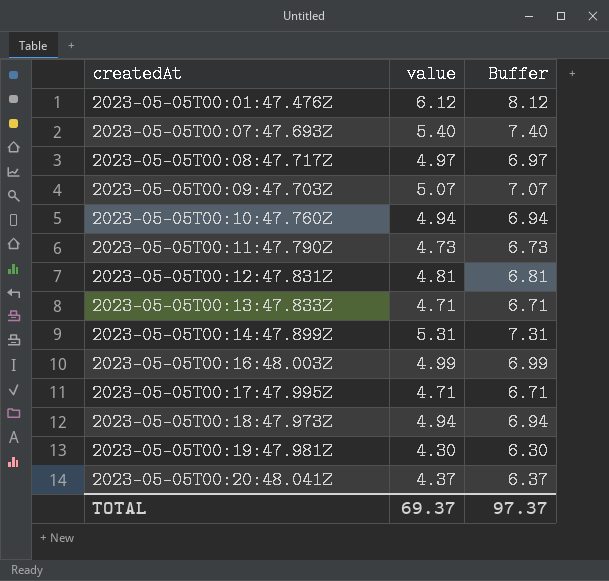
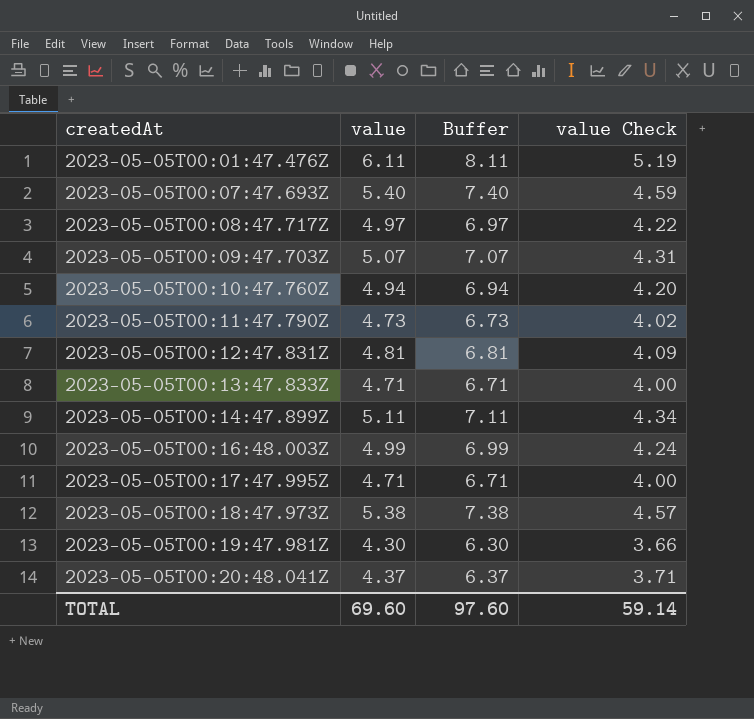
column value Check | formula: none -> [value] * 0.85
2023-05-05T00:01:47.476Z | value: 6.12 -> 6.11
2023-05-05T00:01:47.476Z | Buffer: 8.12 -> 8.11
2023-05-05T00:14:47.899Z | value: 5.31 -> 5.11
2023-05-05T00:14:47.899Z | Buffer: 7.31 -> 7.11
2023-05-05T00:18:47.973Z | value: 4.94 -> 5.38
2023-05-05T00:18:47.973Z | Buffer: 6.94 -> 7.38
TOTAL | value: 69.37 -> 69.60
TOTAL | Buffer: 97.37 -> 97.60

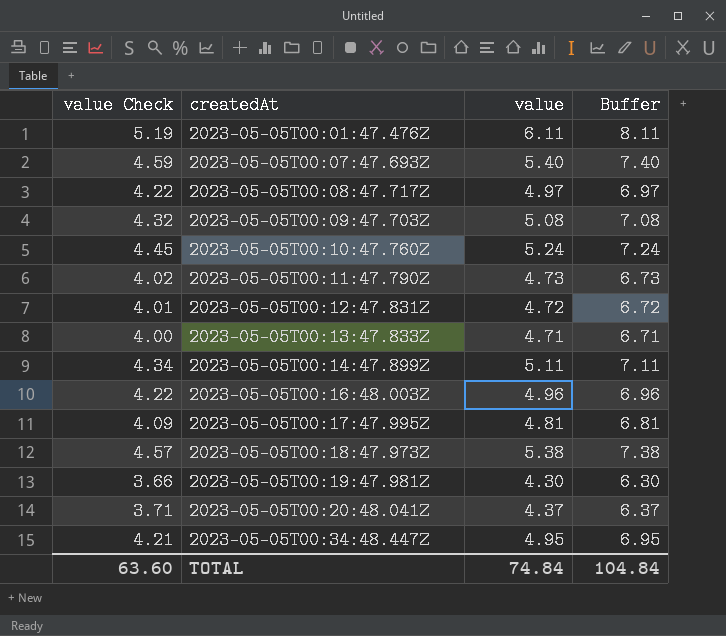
column value Check | position: 4 -> 1
2023-05-05T00:09:47.703Z | value Check: 4.31 -> 4.32
2023-05-05T00:09:47.703Z | value: 5.07 -> 5.08
2023-05-05T00:09:47.703Z | Buffer: 7.07 -> 7.08
2023-05-05T00:10:47.760Z | value Check: 4.20 -> 4.45
2023-05-05T00:10:47.760Z | value: 4.94 -> 5.24
2023-05-05T00:10:47.760Z | Buffer: 6.94 -> 7.24
2023-05-05T00:12:47.831Z | value Check: 4.09 -> 4.01
2023-05-05T00:12:47.831Z | value: 4.81 -> 4.72
2023-05-05T00:12:47.831Z | Buffer: 6.81 -> 6.72
2023-05-05T00:16:48.003Z | value Check: 4.24 -> 4.22
2023-05-05T00:16:48.003Z | value: 4.99 -> 4.96
2023-05-05T00:16:48.003Z | Buffer: 6.99 -> 6.96
2023-05-05T00:17:47.995Z | value Check: 4.00 -> 4.09
2023-05-05T00:17:47.995Z | value: 4.71 -> 4.81
2023-05-05T00:17:47.995Z | Buffer: 6.71 -> 6.81
row 2023-05-05T00:34:48.447Z: none -> 4.21 | 4.95 | 6.95
TOTAL | value Check: 59.14 -> 63.60
TOTAL | value: 69.60 -> 74.84
TOTAL | Buffer: 97.60 -> 104.84

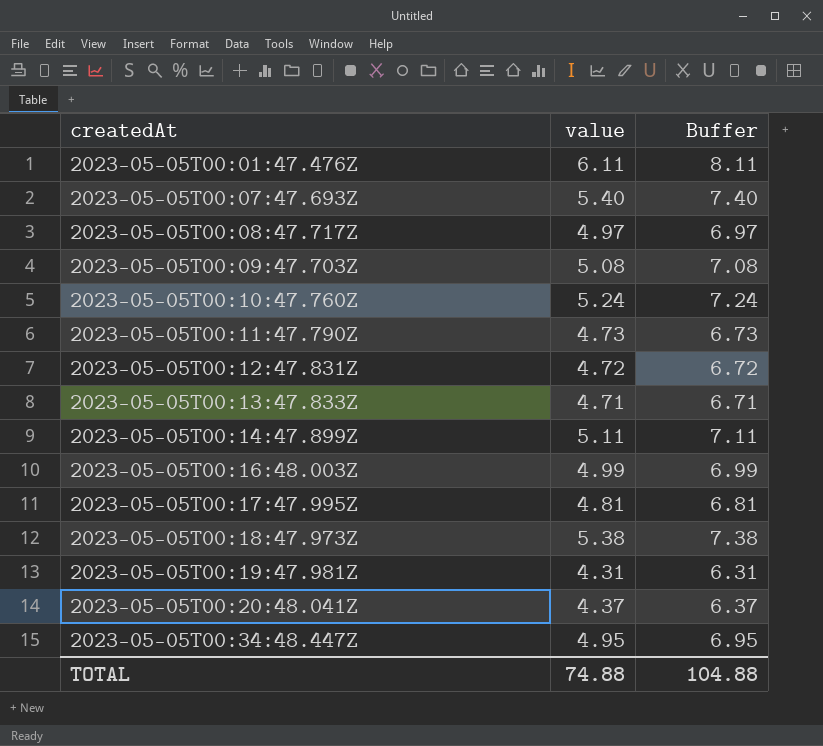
column value Check | formula: [value] * 0.85 -> none
2023-05-05T00:16:48.003Z | value: 4.96 -> 4.99
2023-05-05T00:16:48.003Z | Buffer: 6.96 -> 6.99
2023-05-05T00:19:47.981Z | value: 4.30 -> 4.31
2023-05-05T00:19:47.981Z | Buffer: 6.30 -> 6.31
TOTAL | value: 74.84 -> 74.88
TOTAL | Buffer: 104.84 -> 104.88

